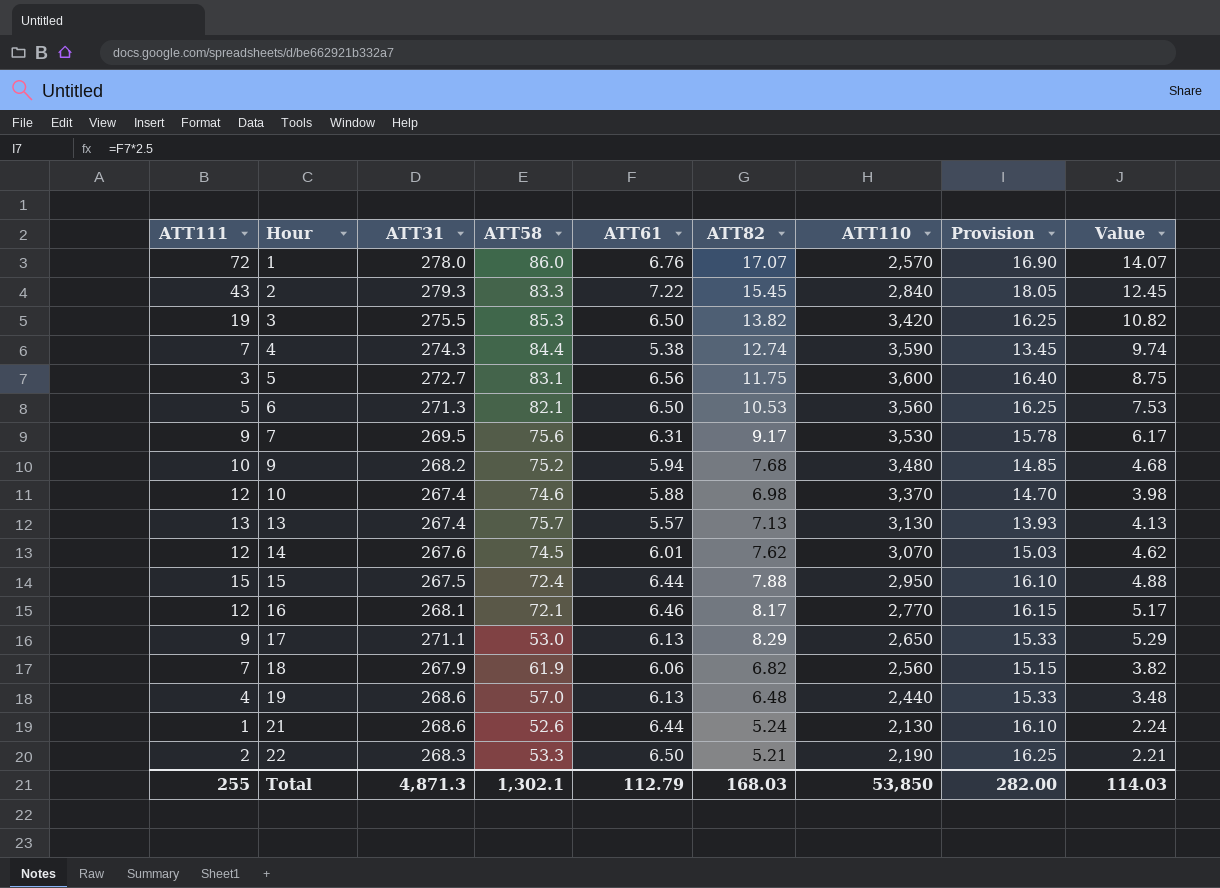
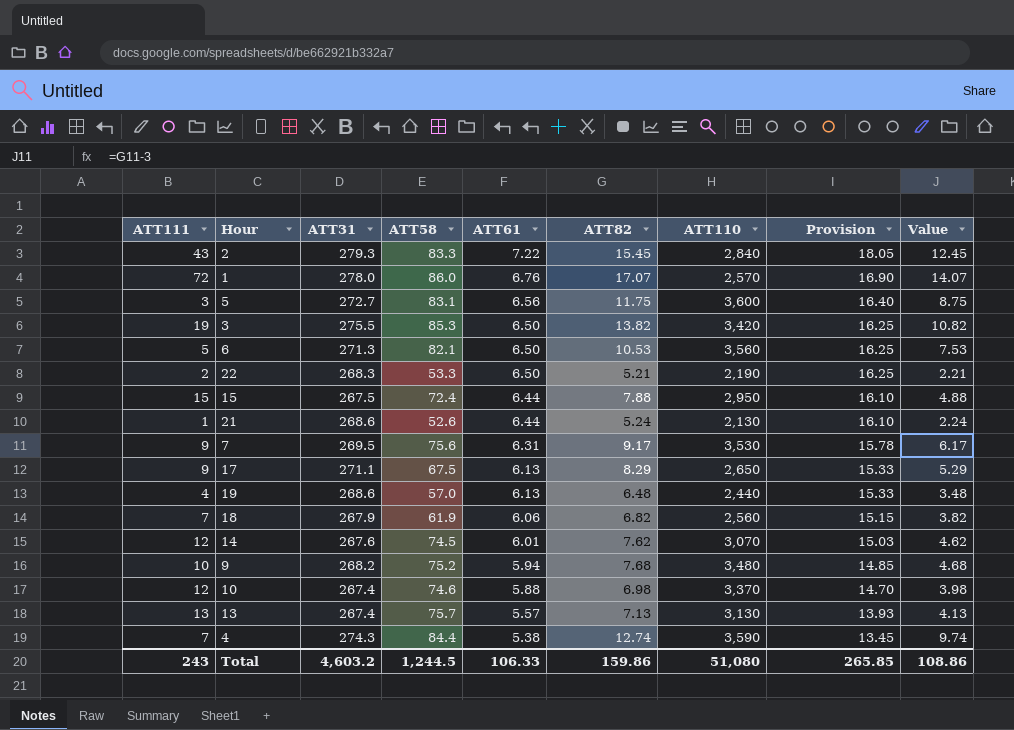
row order: Hour ascending -> ATT61 descending
row 16: 12 | 268.1 | 72.1 | 6.46 | 8.17 | 2,770 | 16.15 | 5.17 -> none
17 | ATT58: 53.0 -> 67.5
Total | ATT111: 255 -> 243
Total | ATT31: 4,871.3 -> 4,603.2
Total | ATT58: 1,302.1 -> 1,244.5
Total | ATT61: 112.79 -> 106.33
Total | ATT82: 168.03 -> 159.86
Total | ATT110: 53,850 -> 51,080
Total | Provision: 282.00 -> 265.85
Total | Value: 114.03 -> 108.86

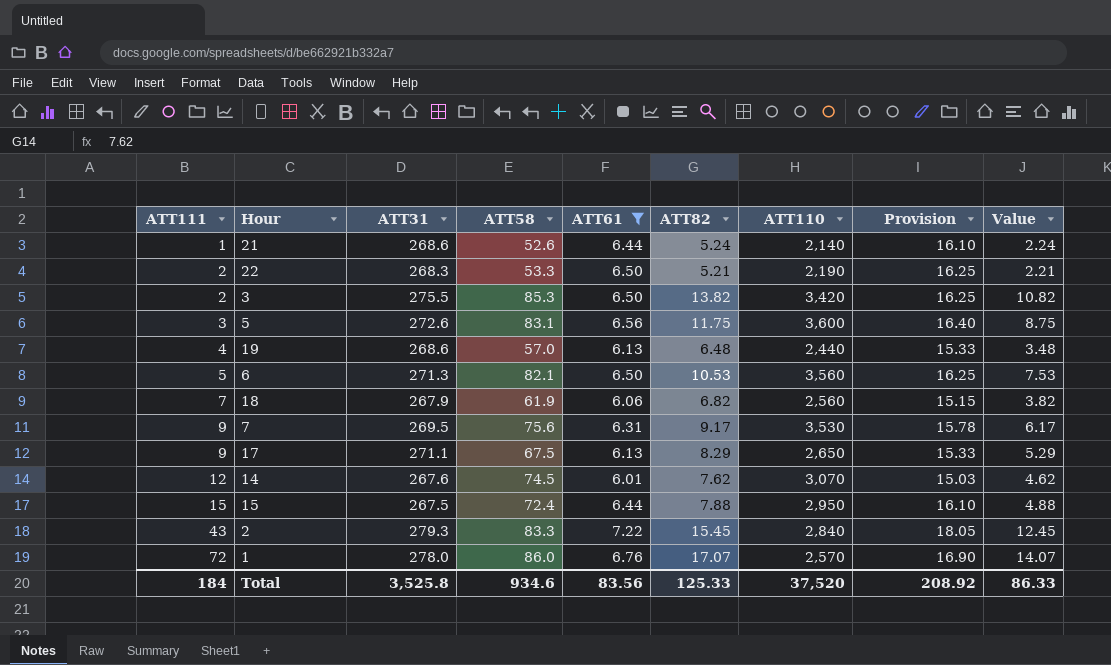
filter: none -> ATT61 >= 6.01
row order: ATT61 descending -> ATT111 ascending
21 | ATT110: 2,130 -> 2,140
3 | ATT111: 19 -> 2
5 | ATT31: 272.7 -> 272.6
Total | ATT111: 243 -> 184
Total | ATT31: 4,603.2 -> 3,525.8
Total | ATT58: 1,244.5 -> 934.6
Total | ATT61: 106.33 -> 83.56
Total | ATT82: 159.86 -> 125.33
Total | ATT110: 51,080 -> 37,520
Total | Provision: 265.85 -> 208.92
Total | Value: 108.86 -> 86.33

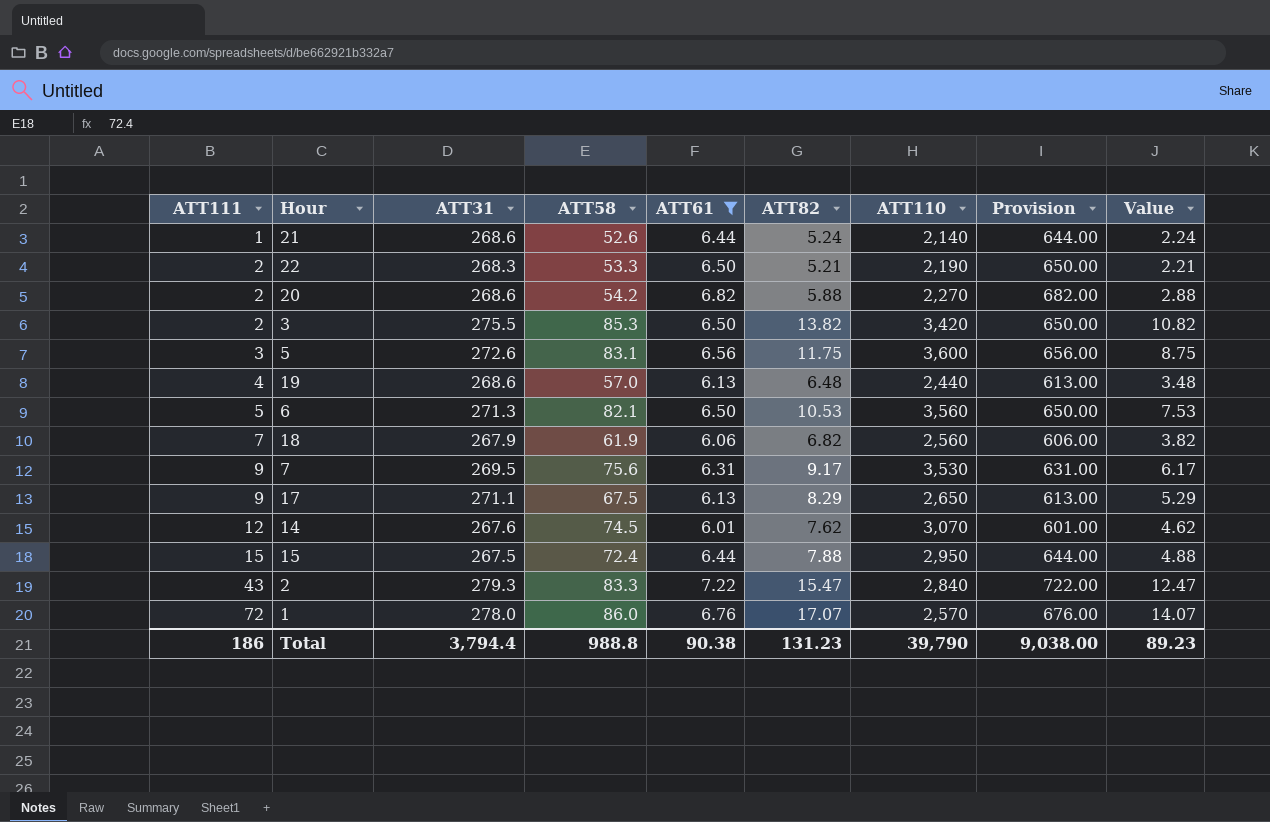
column Provision | formula: [ATT61] * 2.5 -> [ATT61] * 100
row 20: none -> 2 | 268.6 | 54.2 | 6.82 | 5.88 | 2,270 | 682.00 | 2.88
2 | ATT82: 15.45 -> 15.47
2 | Value: 12.45 -> 12.47
Total | ATT111: 184 -> 186
Total | ATT31: 3,525.8 -> 3,794.4
Total | ATT58: 934.6 -> 988.8
Total | ATT61: 83.56 -> 90.38
Total | ATT82: 125.33 -> 131.23
Total | ATT110: 37,520 -> 39,790
Total | Provision: 208.92 -> 9,038.00
Total | Value: 86.33 -> 89.23

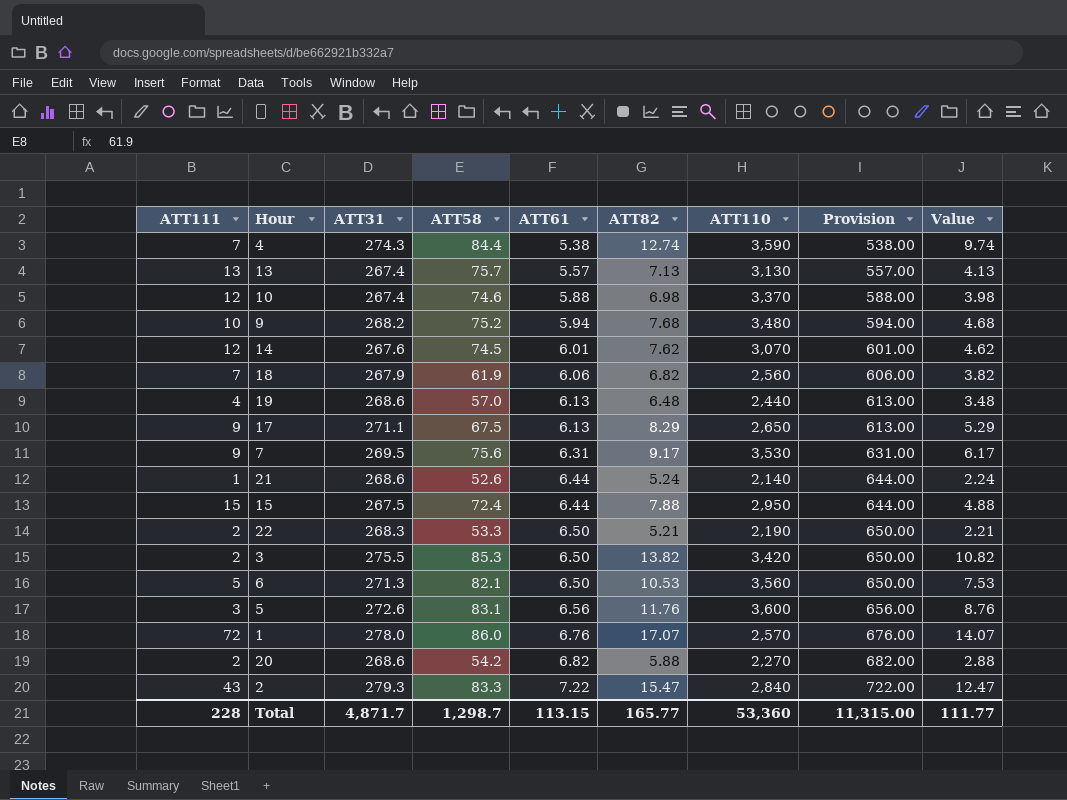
filter: ATT61 >= 6.01 -> none
row order: ATT111 ascending -> ATT61 ascending
5 | ATT82: 11.75 -> 11.76
5 | Value: 8.75 -> 8.76
Total | ATT111: 186 -> 228
Total | ATT31: 3,794.4 -> 4,871.7
Total | ATT58: 988.8 -> 1,298.7
Total | ATT61: 90.38 -> 113.15
Total | ATT82: 131.23 -> 165.77
Total | ATT110: 39,790 -> 53,360
Total | Provision: 9,038.00 -> 11,315.00
Total | Value: 89.23 -> 111.77

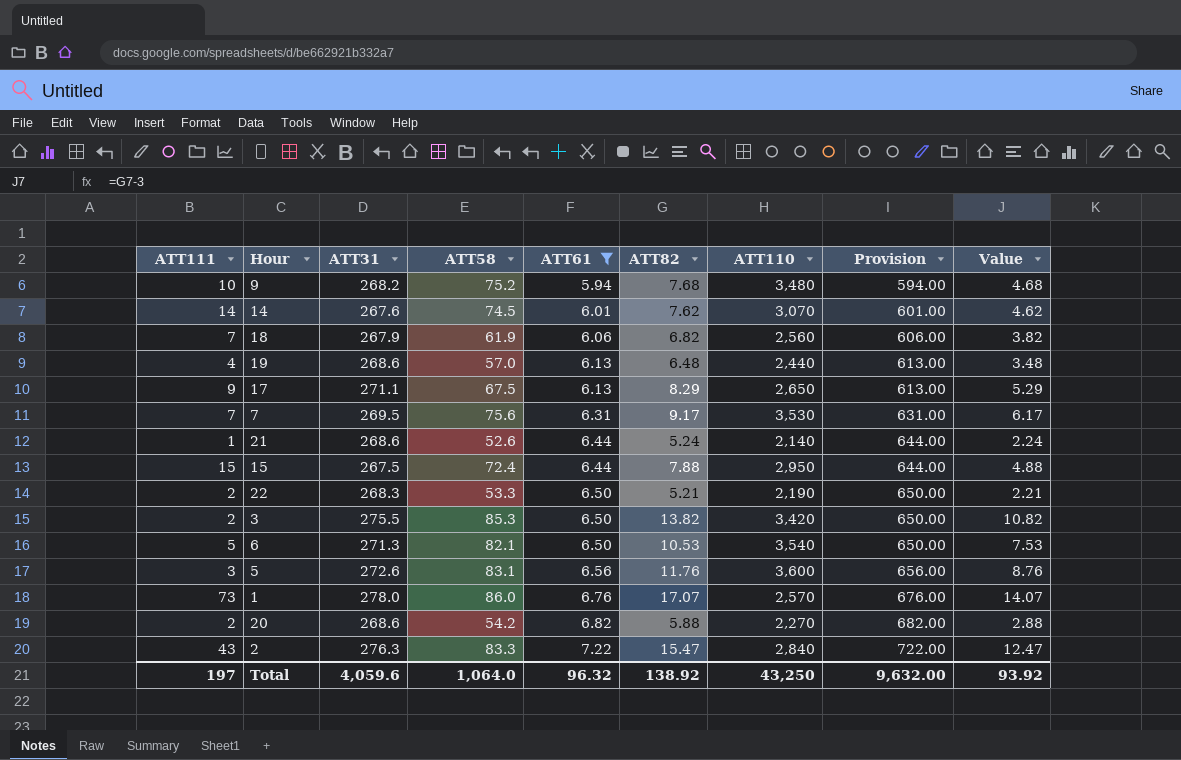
filter: none -> ATT61 >= 5.94
14 | ATT111: 12 -> 14
7 | ATT111: 9 -> 7
6 | ATT110: 3,560 -> 3,540
1 | ATT111: 72 -> 73
2 | ATT31: 279.3 -> 276.3
Total | ATT111: 228 -> 197
Total | ATT31: 4,871.7 -> 4,059.6
Total | ATT58: 1,298.7 -> 1,064.0
Total | ATT61: 113.15 -> 96.32
Total | ATT82: 165.77 -> 138.92
Total | ATT110: 53,360 -> 43,250
Total | Provision: 11,315.00 -> 9,632.00
Total | Value: 111.77 -> 93.92

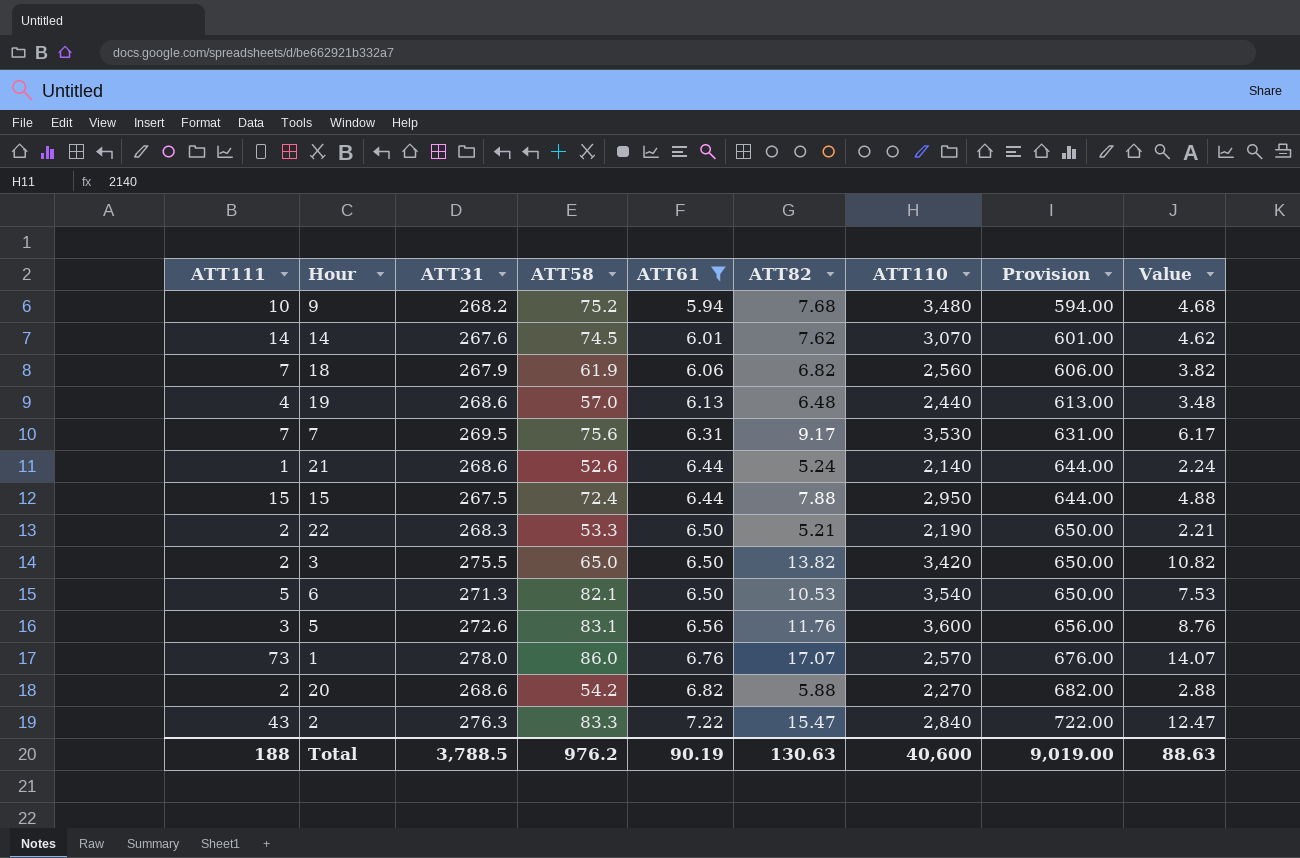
row 17: 9 | 271.1 | 67.5 | 6.13 | 8.29 | 2,650 | 613.00 | 5.29 -> none
3 | ATT58: 85.3 -> 65.0
Total | ATT111: 197 -> 188
Total | ATT31: 4,059.6 -> 3,788.5
Total | ATT58: 1,064.0 -> 976.2
Total | ATT61: 96.32 -> 90.19
Total | ATT82: 138.92 -> 130.63
Total | ATT110: 43,250 -> 40,600
Total | Provision: 9,632.00 -> 9,019.00
Total | Value: 93.92 -> 88.63

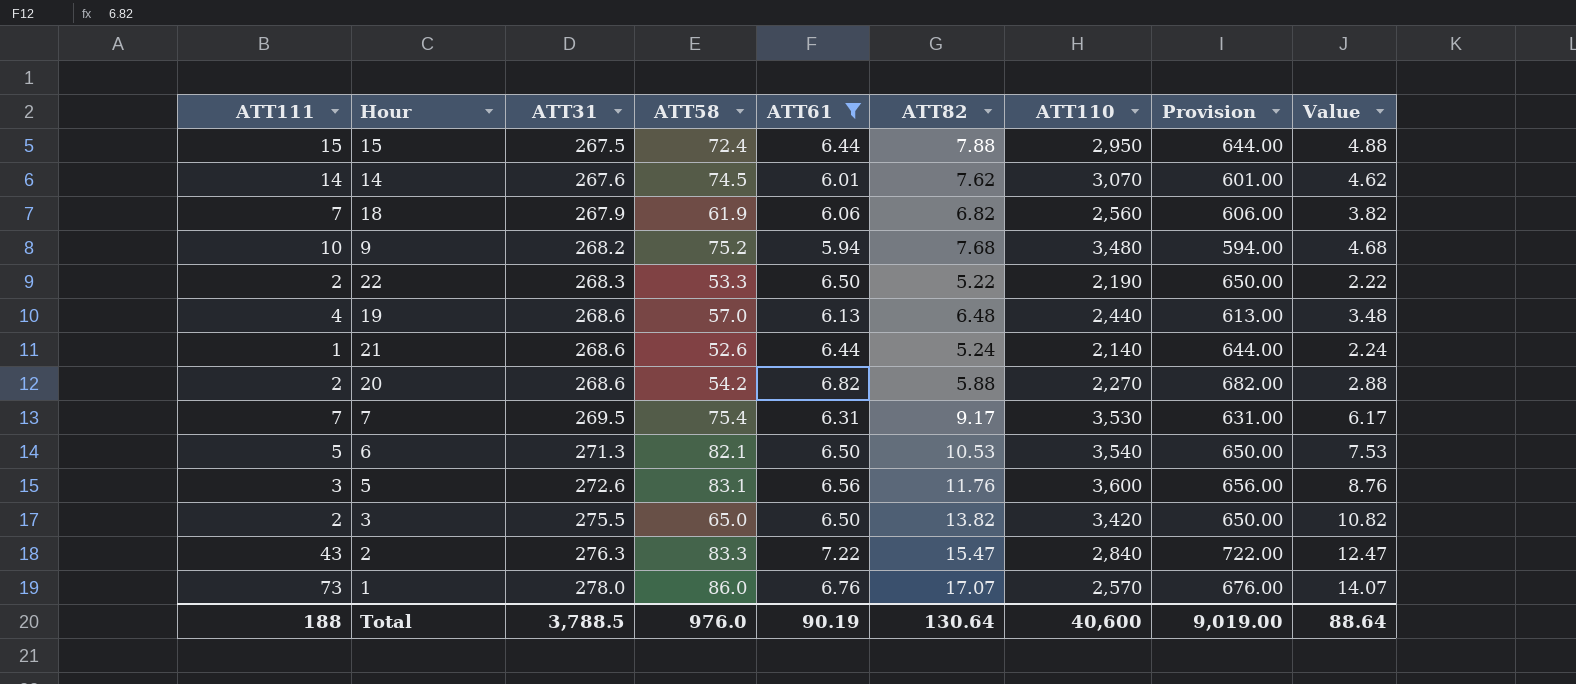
row order: ATT61 ascending -> ATT31 ascending
22 | ATT82: 5.21 -> 5.22
22 | Value: 2.21 -> 2.22
7 | ATT58: 75.6 -> 75.4
Total | ATT58: 976.2 -> 976.0
Total | ATT82: 130.63 -> 130.64
Total | Value: 88.63 -> 88.64

